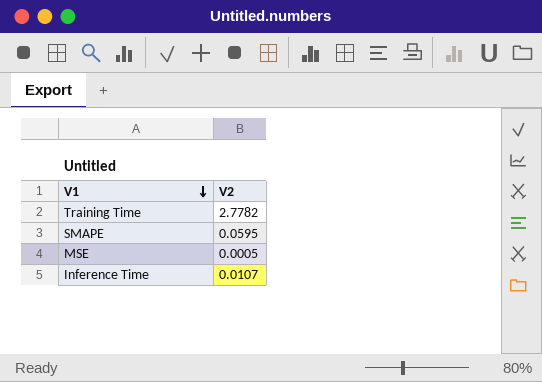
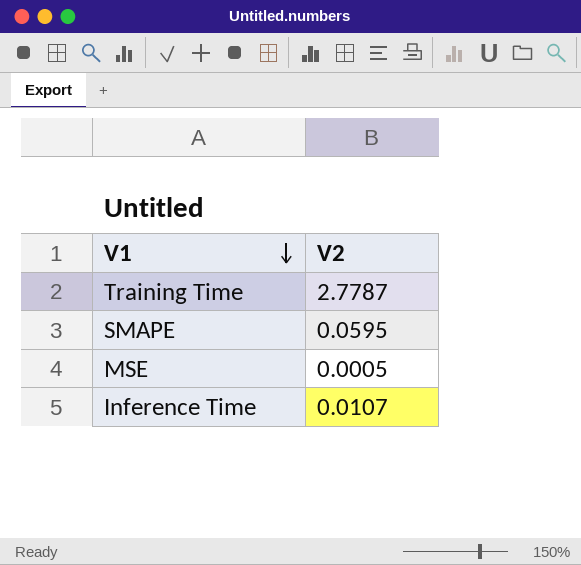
Training Time | V2: 2.7782 -> 2.7787

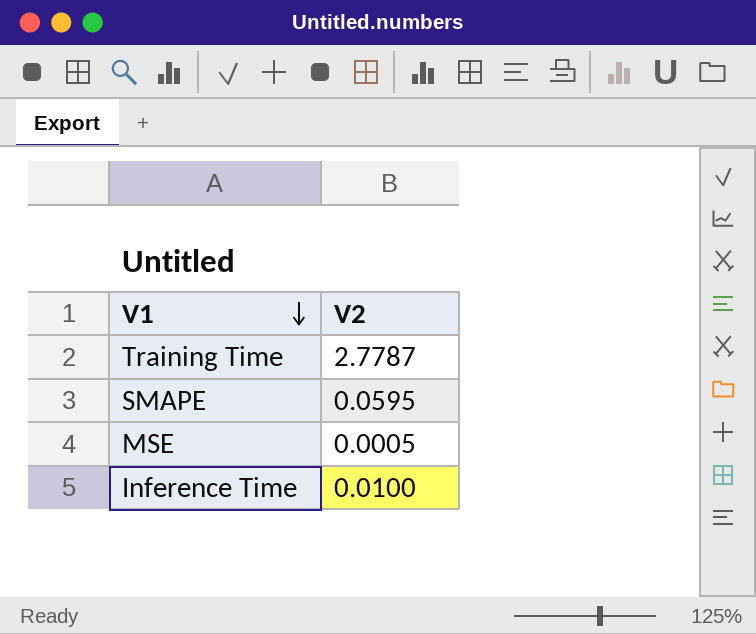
Inference Time | V2: 0.0107 -> 0.0100

